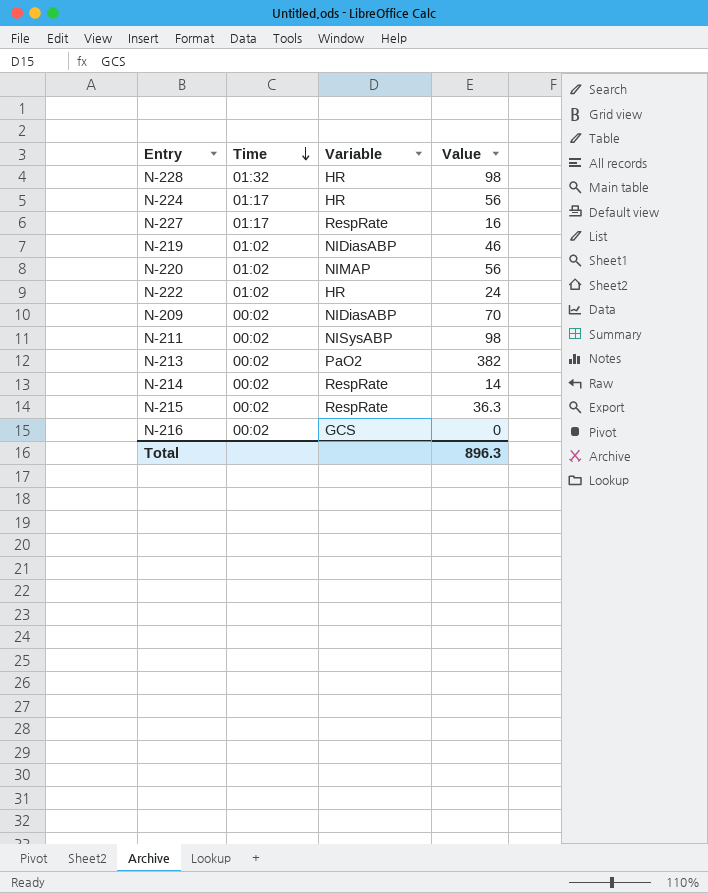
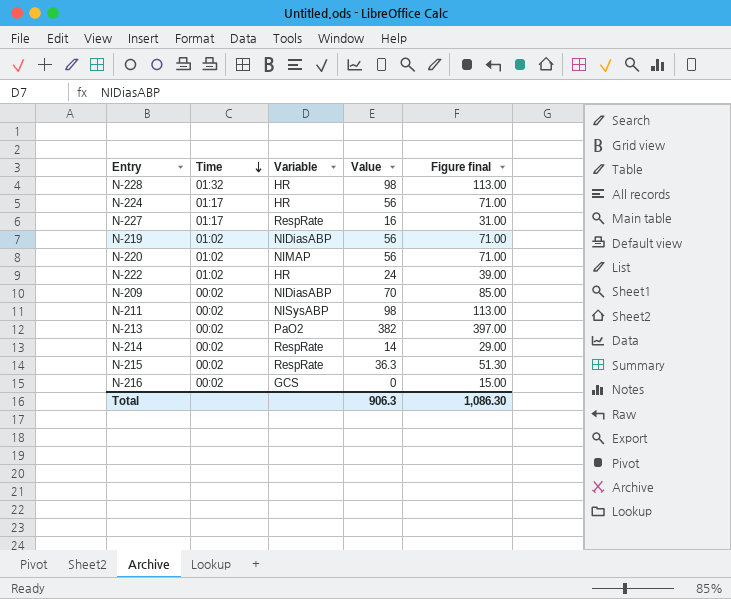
column Figure final | formula: none -> [Value] + 15
N-219 | Value: 46 -> 56
Total | Value: 896.3 -> 906.3

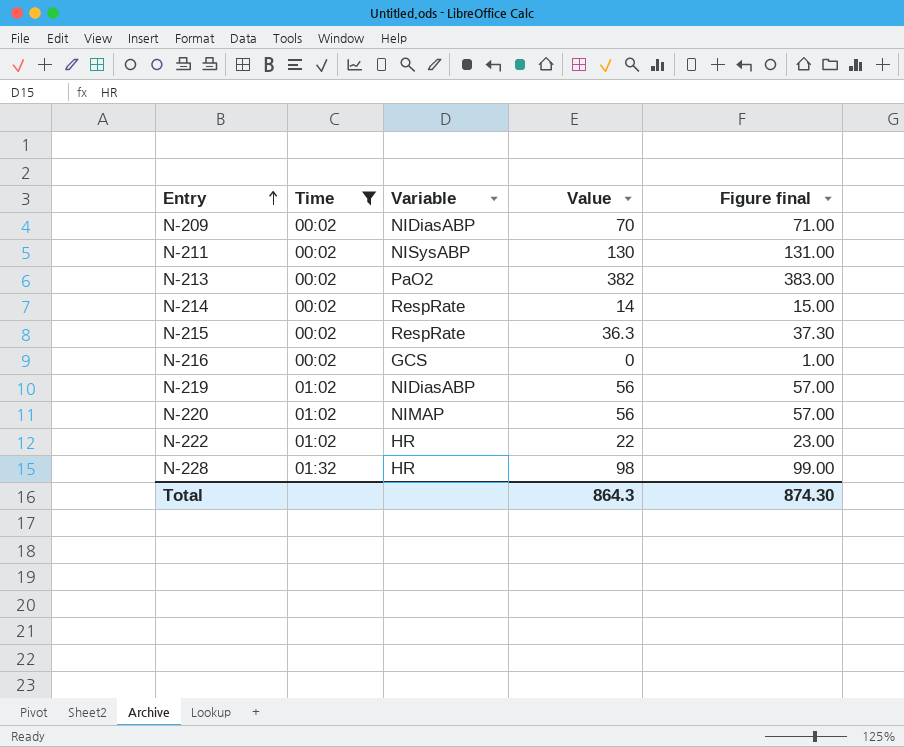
filter: none -> Time != 01:17
row order: Time descending -> Entry ascending
column Figure final | formula: [Value] + 15 -> [Value] + 1
N-211 | Value: 98 -> 130
N-222 | Value: 24 -> 22
Total | Value: 906.3 -> 864.3
Total | Figure final: 1,086.30 -> 874.30

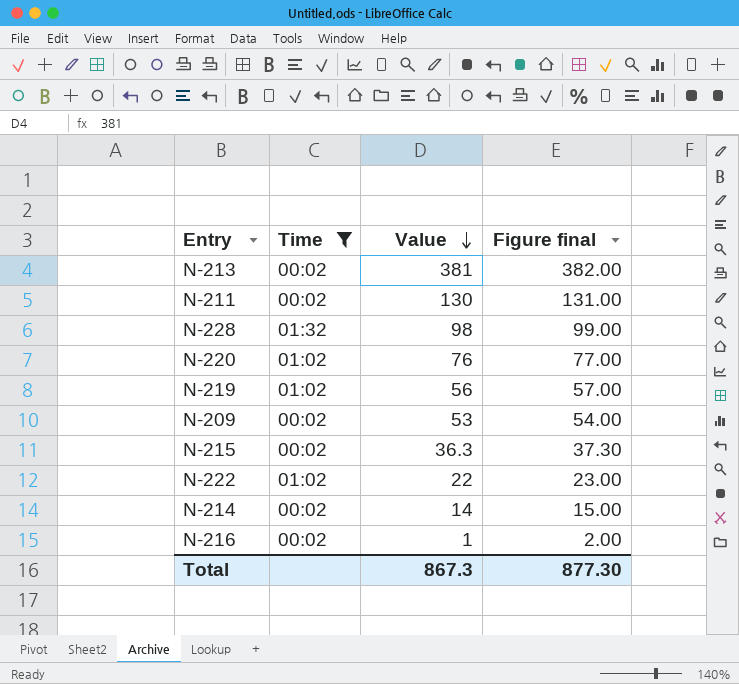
row order: Entry ascending -> Value descending
column Variable | position: 3 -> none
N-213 | Value: 382 -> 381
N-213 | Figure final: 383.00 -> 382.00
N-220 | Value: 56 -> 76
N-220 | Figure final: 57.00 -> 77.00
N-209 | Value: 70 -> 53
N-209 | Figure final: 71.00 -> 54.00
N-216 | Value: 0 -> 1
N-216 | Figure final: 1.00 -> 2.00
Total | Value: 864.3 -> 867.3
Total | Figure final: 874.30 -> 877.30

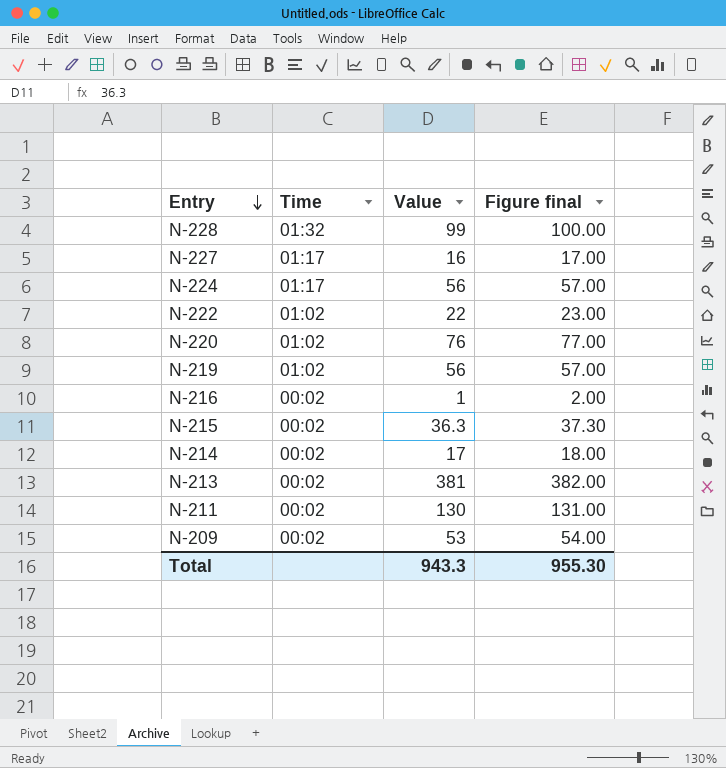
filter: Time != 01:17 -> none
row order: Value descending -> Entry descending
N-228 | Value: 98 -> 99
N-228 | Figure final: 99.00 -> 100.00
N-214 | Value: 14 -> 17
N-214 | Figure final: 15.00 -> 18.00
Total | Value: 867.3 -> 943.3
Total | Figure final: 877.30 -> 955.30

